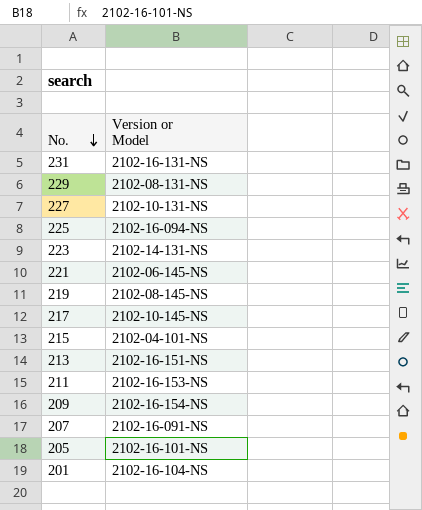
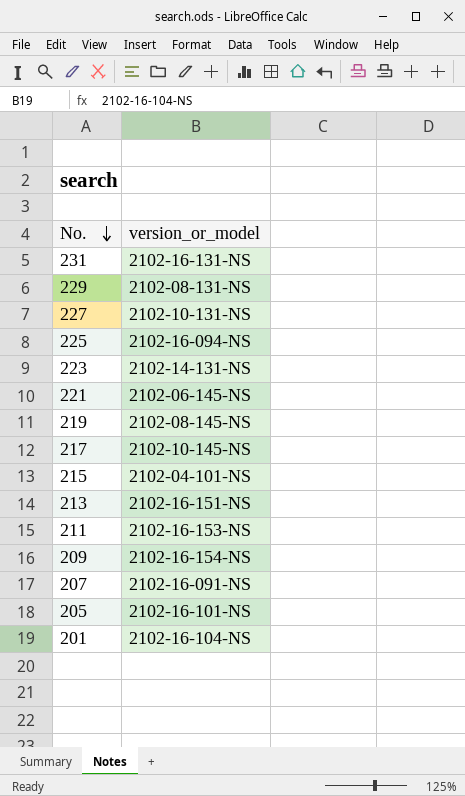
column name: Version or Model -> version_or_model

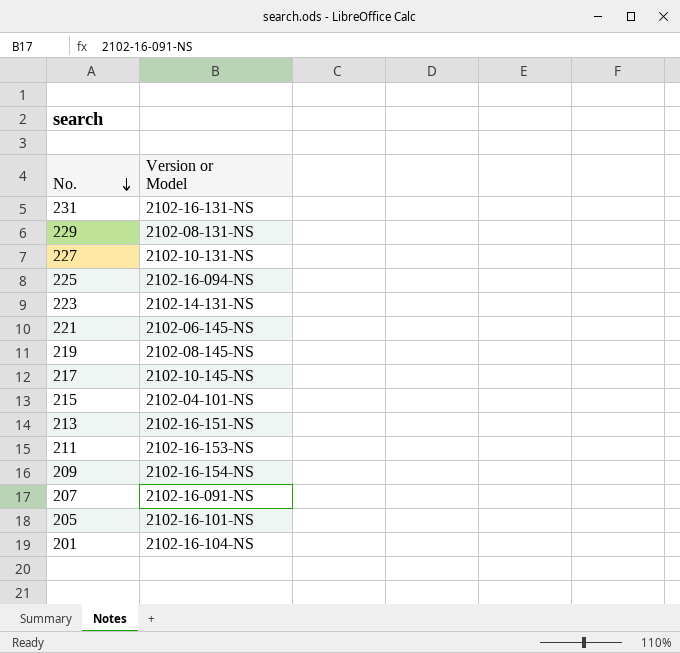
column name: version_or_model -> Version or Model

